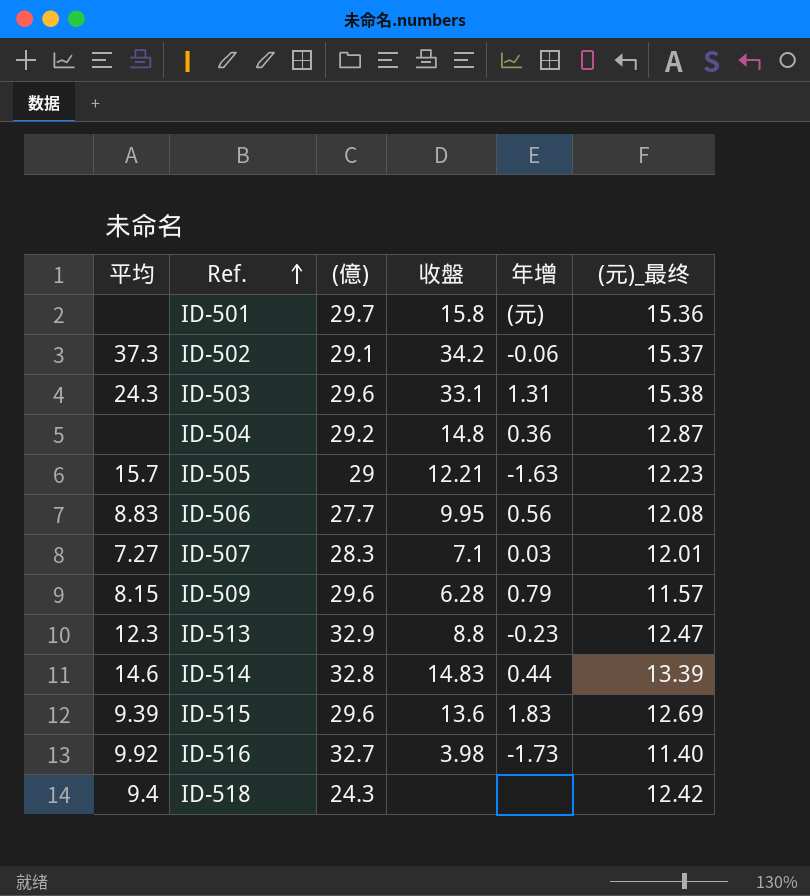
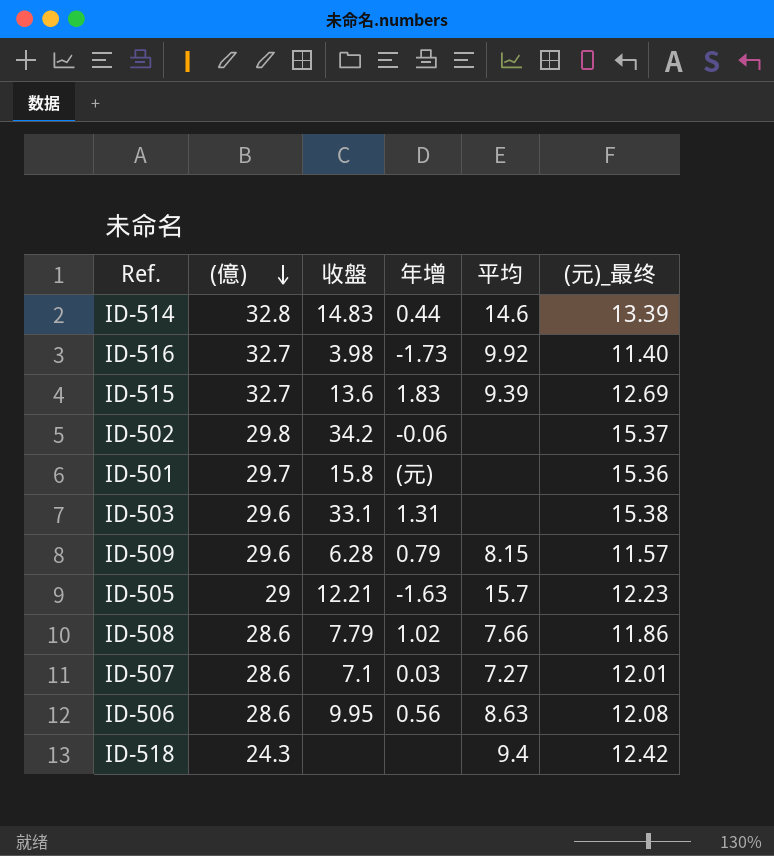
row order: Ref. ascending -> (億) descending
column 平均 | position: 1 -> 5
row ID-504: none | 29.2 | 14.8 | 0.36 | 12.87 -> none
row ID-513: 12.3 | 32.9 | 8.8 | -0.23 | 12.47 -> none
ID-515 | (億): 29.6 -> 32.7
ID-502 | (億): 29.1 -> 29.8
ID-502 | 平均: 37.3 -> none
ID-503 | 平均: 24.3 -> none
row ID-508: none -> 28.6 | 7.79 | 1.02 | 7.66 | 11.86
ID-507 | (億): 28.3 -> 28.6
ID-506 | (億): 27.7 -> 28.6
ID-506 | 平均: 8.83 -> 8.63

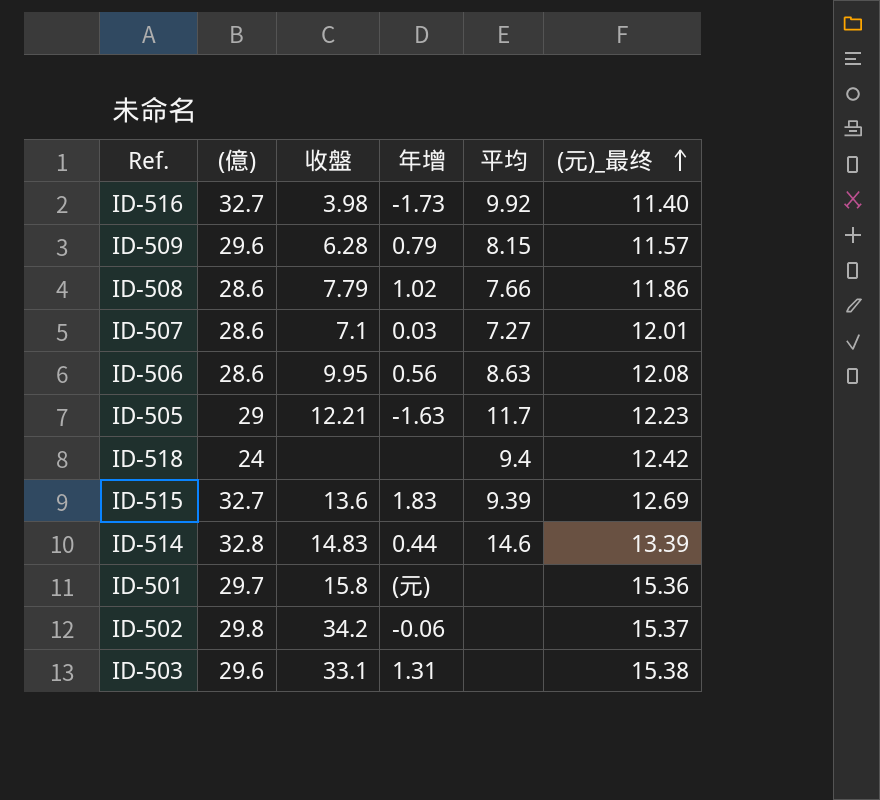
row order: (億) descending -> (元)_最终 ascending
ID-505 | 平均: 15.7 -> 11.7
ID-518 | (億): 24.3 -> 24

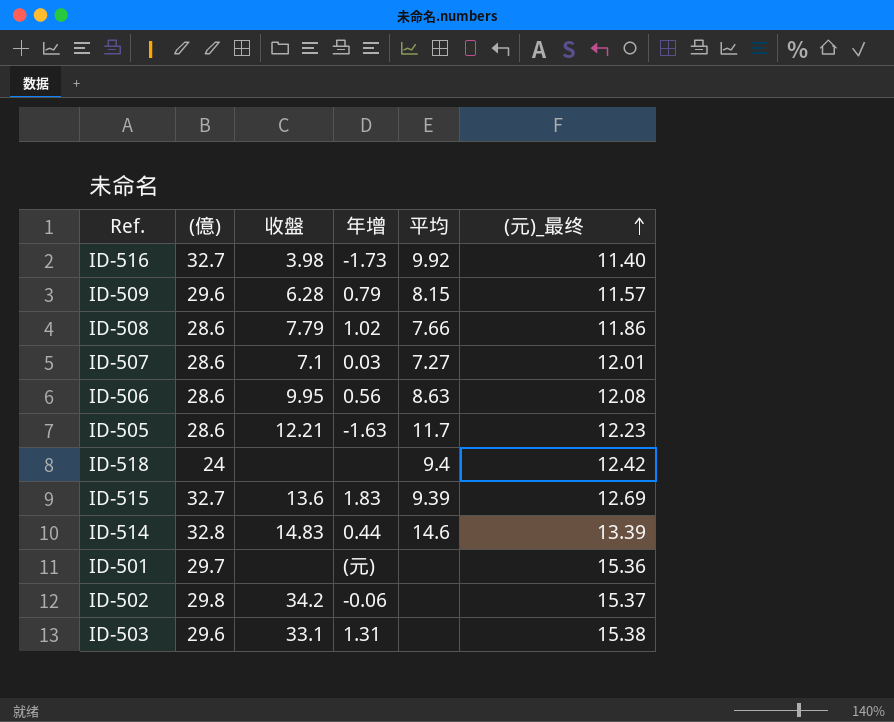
ID-505 | (億): 29 -> 28.6
ID-501 | 收盤: 15.8 -> none

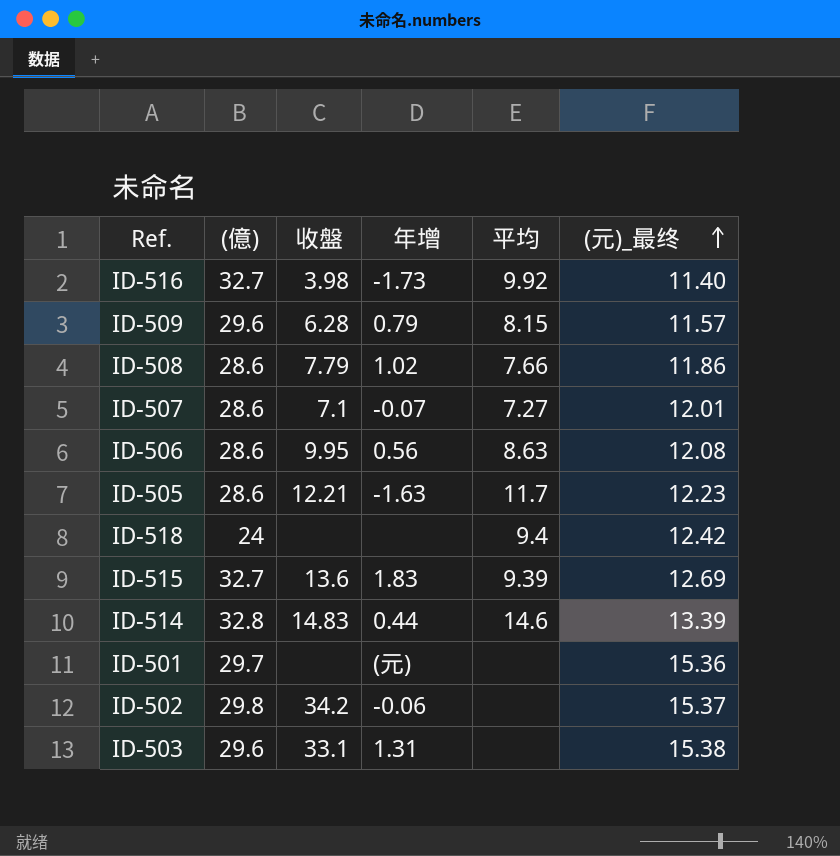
ID-507 | 年增: 0.03 -> -0.07

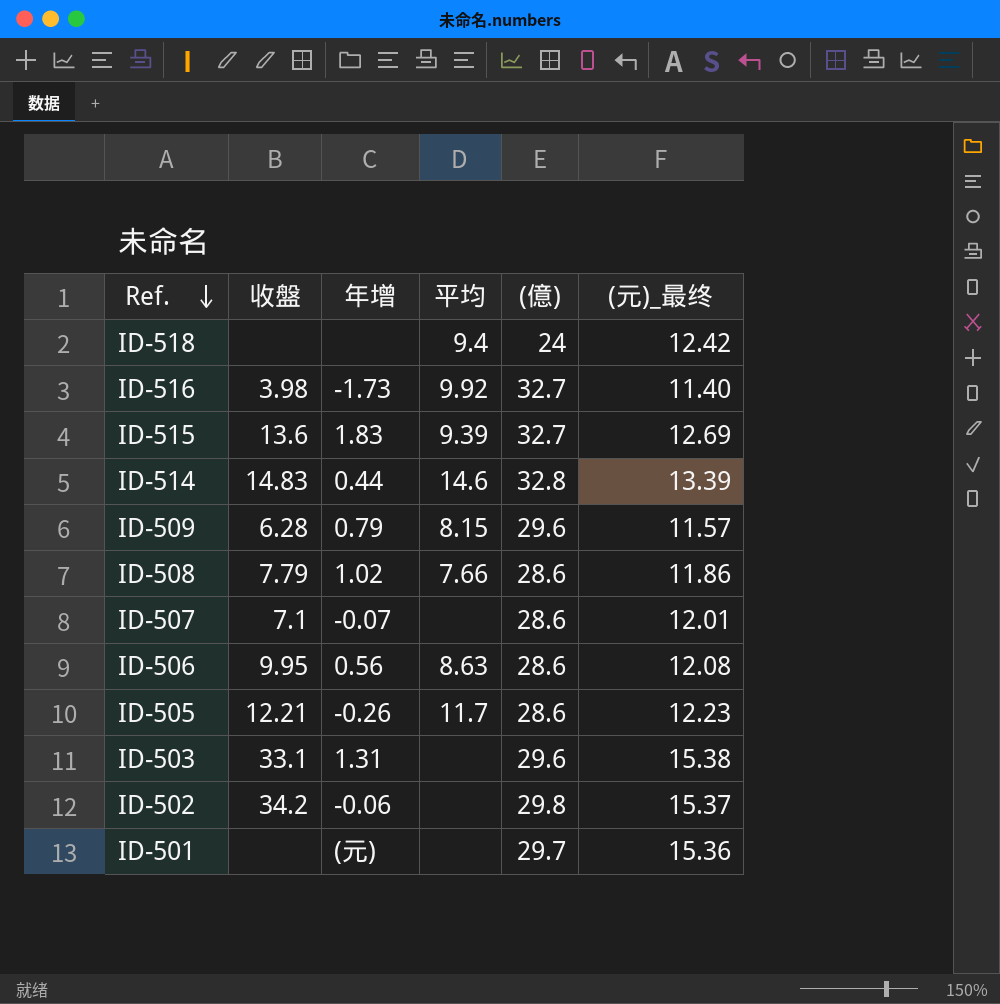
row order: (元)_最终 ascending -> Ref. descending
column (億) | position: 2 -> 5
ID-507 | 平均: 7.27 -> none
ID-505 | 年增: -1.63 -> -0.26

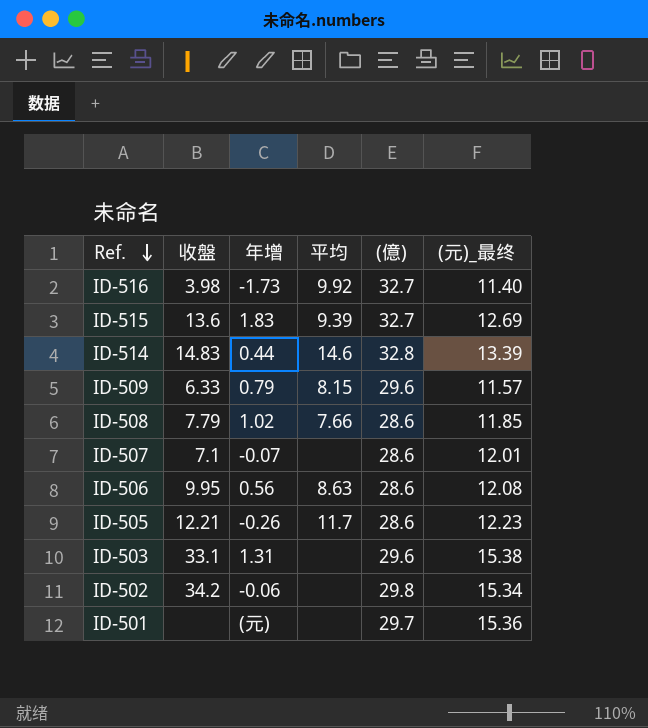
row ID-518: none | none | 9.4 | 24 | 12.42 -> none
ID-509 | 收盤: 6.28 -> 6.33
ID-508 | (元)_最终: 11.86 -> 11.85
ID-502 | (元)_最终: 15.37 -> 15.34

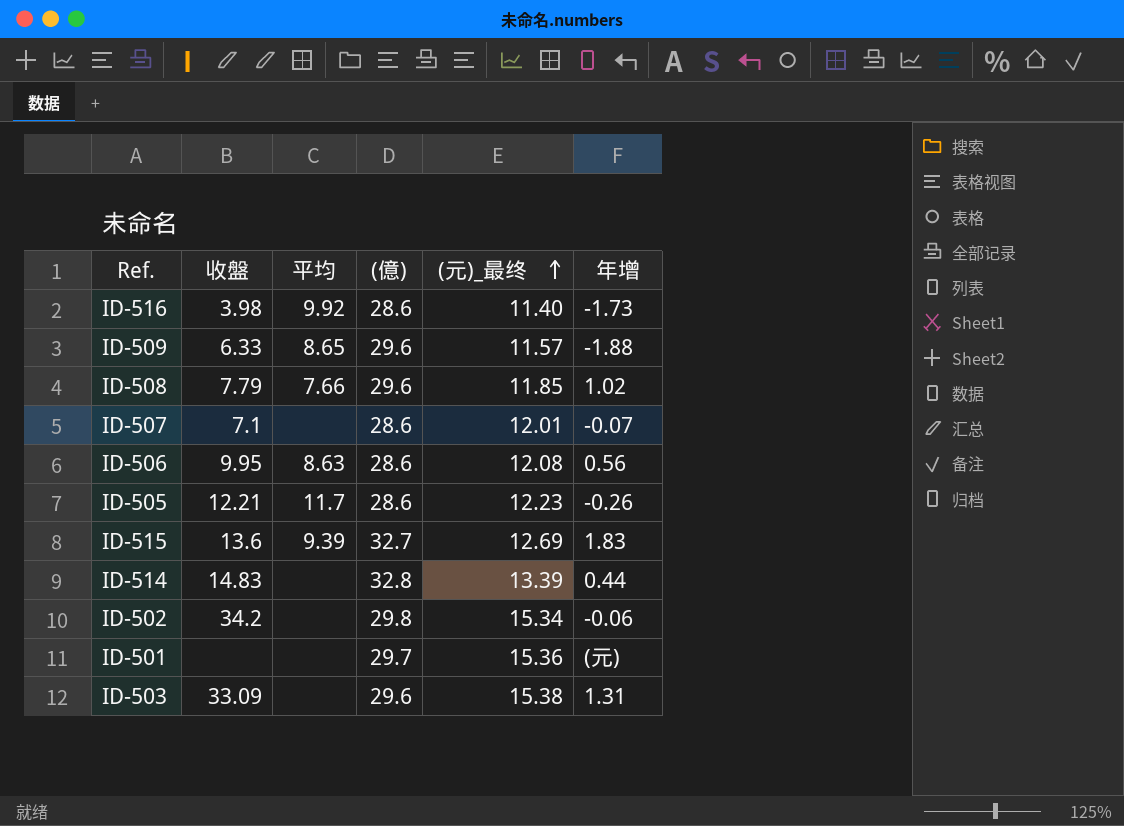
row order: Ref. descending -> (元)_最终 ascending
column 年增 | position: 3 -> 6
ID-516 | (億): 32.7 -> 28.6
ID-509 | 平均: 8.15 -> 8.65
ID-509 | 年增: 0.79 -> -1.88
ID-508 | (億): 28.6 -> 29.6
ID-514 | 平均: 14.6 -> none
ID-503 | 收盤: 33.1 -> 33.09

